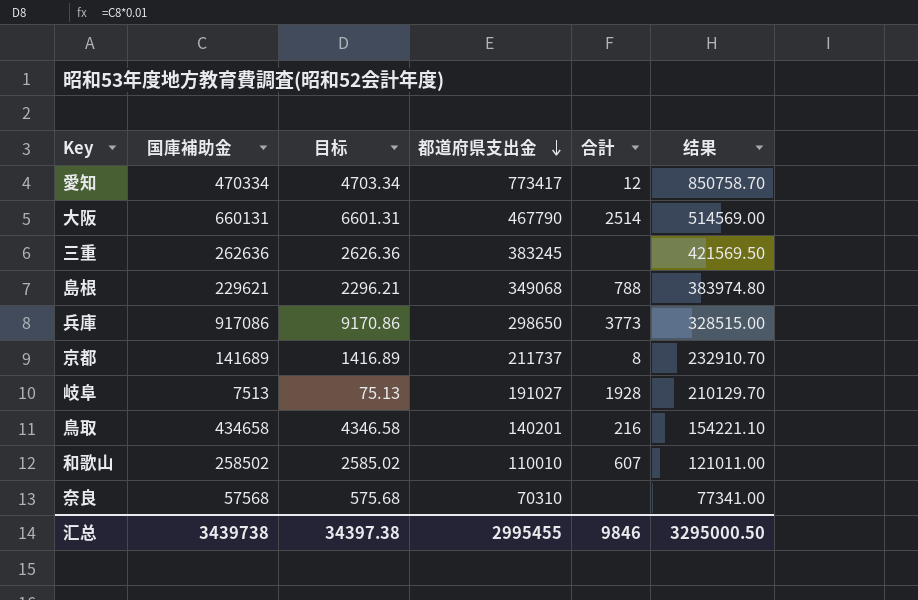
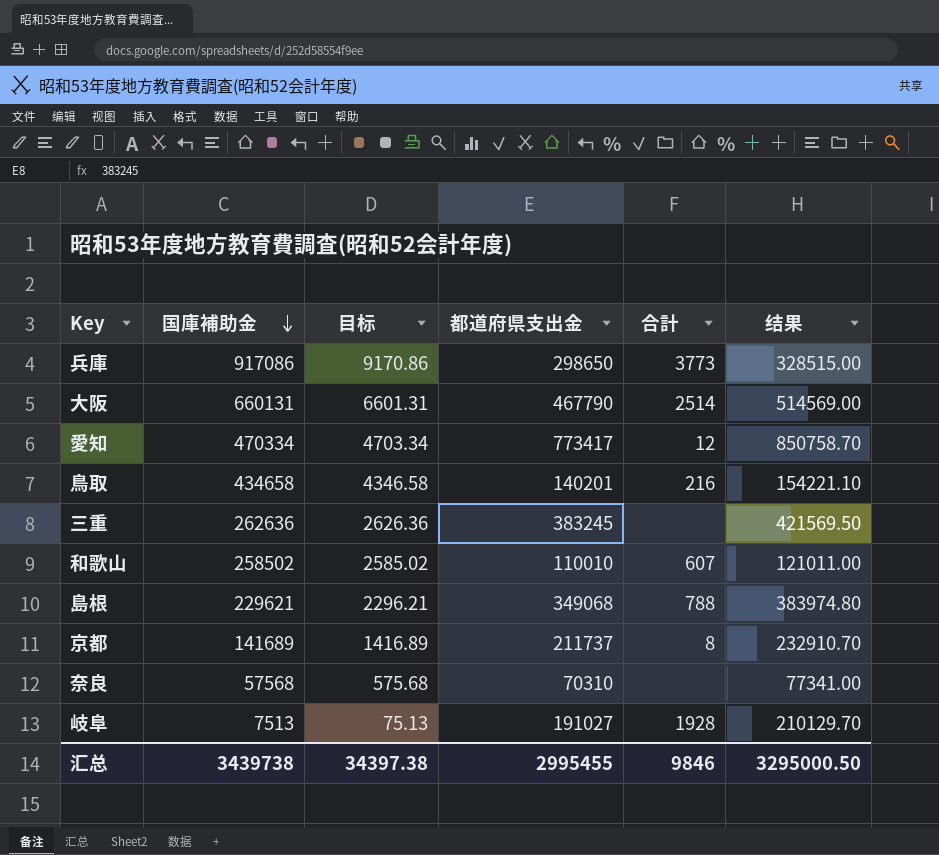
row order: 都道府県支出金 descending -> 国庫補助金 descending

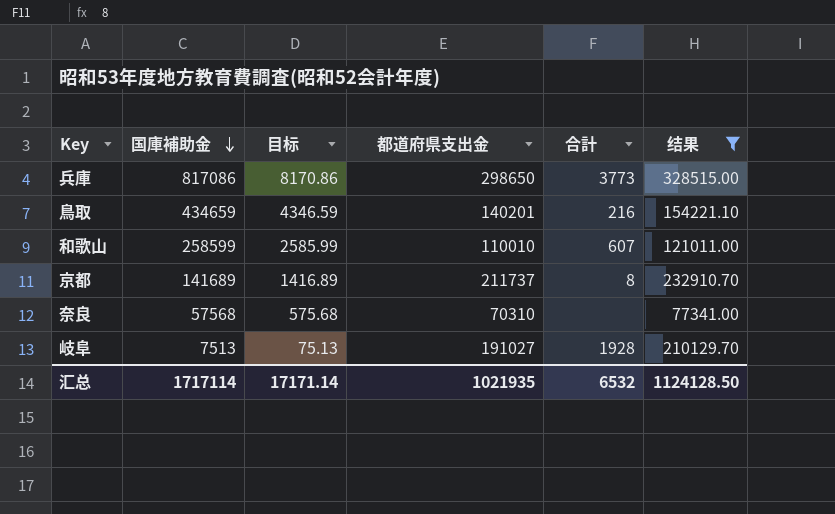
filter: none -> 结果 <= 328515.00
兵庫 | 国庫補助金: 917086 -> 817086
兵庫 | 目标: 9170.86 -> 8170.86
鳥取 | 国庫補助金: 434658 -> 434659
鳥取 | 目标: 4346.58 -> 4346.59
和歌山 | 国庫補助金: 258502 -> 258599
和歌山 | 目标: 2585.02 -> 2585.99
汇总 | 国庫補助金: 3439738 -> 1717114
汇总 | 目标: 34397.38 -> 17171.14
汇总 | 都道府県支出金: 2995455 -> 1021935
汇总 | 合計: 9846 -> 6532
汇总 | 结果: 3295000.50 -> 1124128.50

